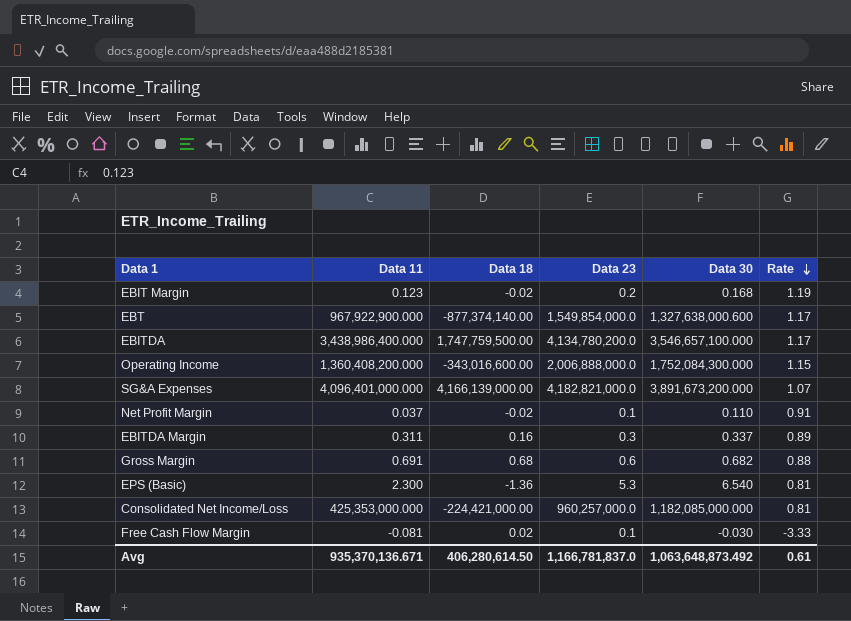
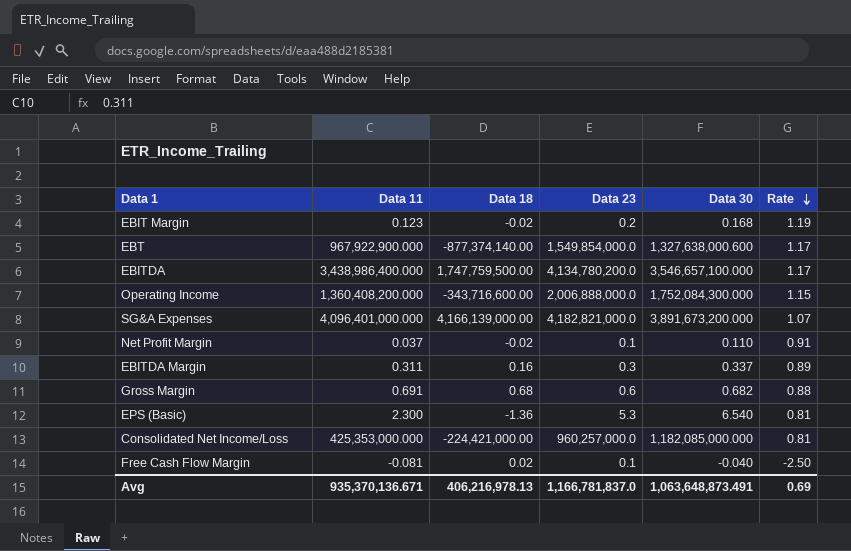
Operating Income | Data 18: -343,016,600.00 -> -343,716,600.00
Free Cash Flow Margin | Data 30: -0.030 -> -0.040
Free Cash Flow Margin | Rate: -3.33 -> -2.50
Avg | Data 18: 406,280,614.50 -> 406,216,978.13
Avg | Data 30: 1,063,648,873.492 -> 1,063,648,873.491
Avg | Rate: 0.61 -> 0.69

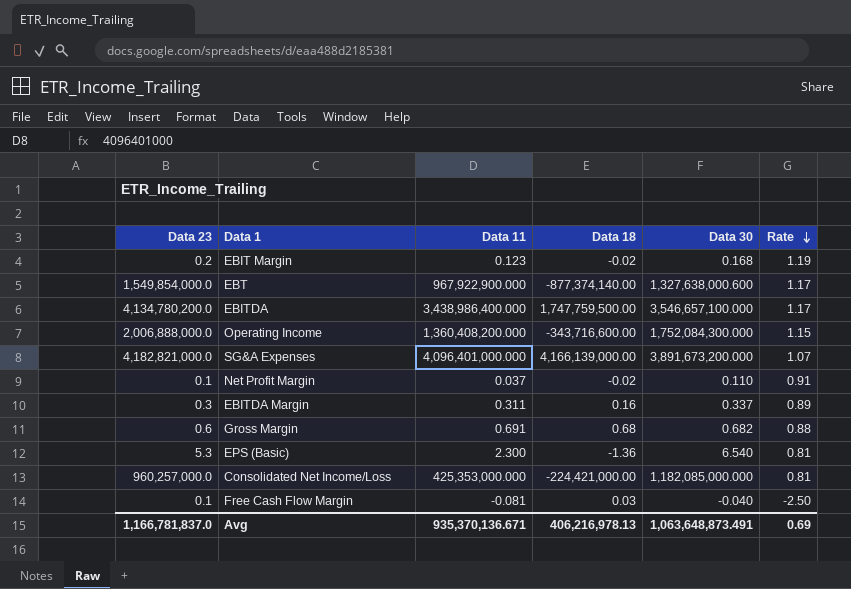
column Data 23 | position: 4 -> 1
Free Cash Flow Margin | Data 18: 0.02 -> 0.03

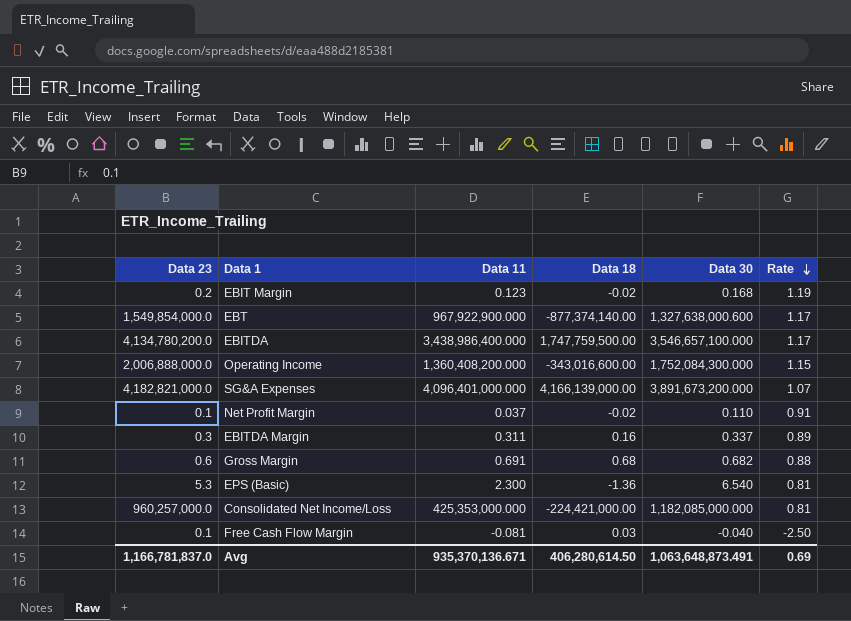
Operating Income | Data 18: -343,716,600.00 -> -343,016,600.00
Avg | Data 18: 406,216,978.13 -> 406,280,614.50

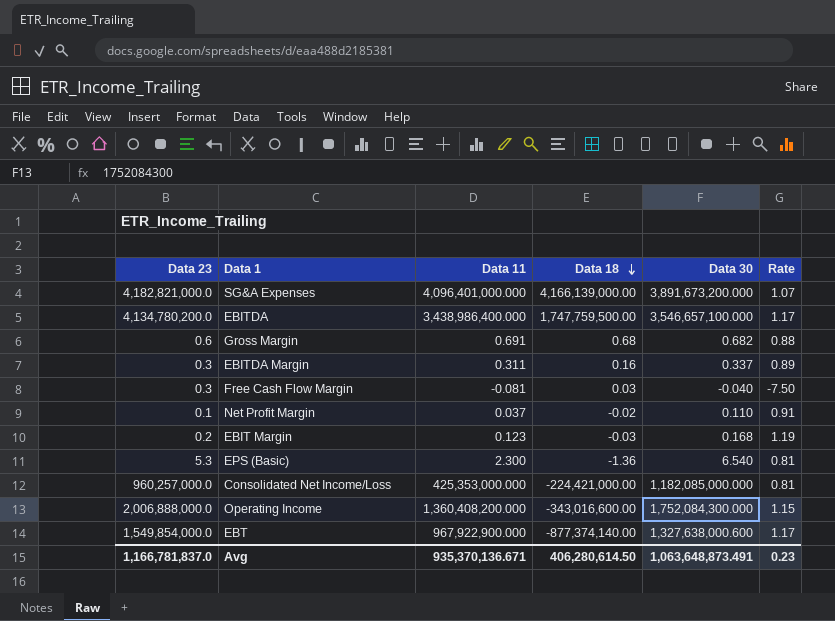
row order: Rate descending -> Data 18 descending
Free Cash Flow Margin | Data 23: 0.1 -> 0.3
Free Cash Flow Margin | Rate: -2.50 -> -7.50
EBIT Margin | Data 18: -0.02 -> -0.03
Avg | Rate: 0.69 -> 0.23

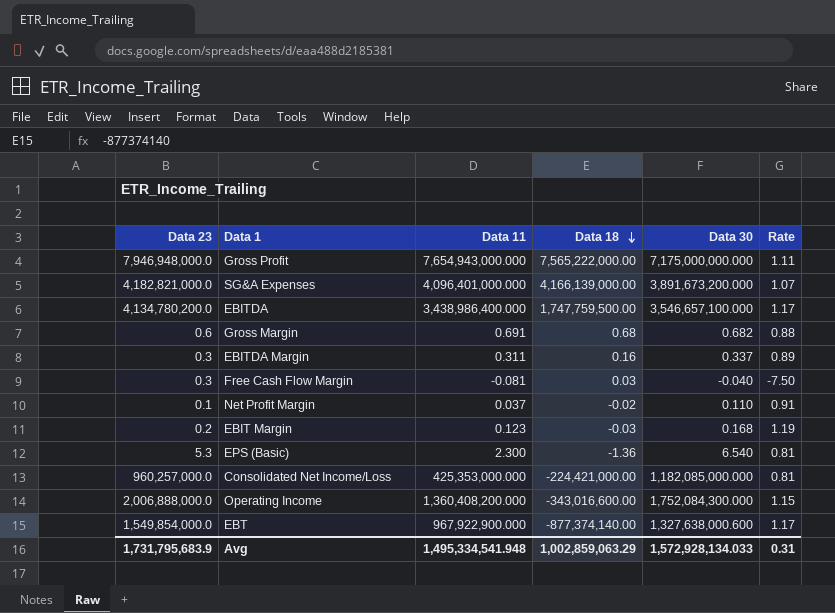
row Gross Profit: none -> 7,946,948,000.0 | 7,654,943,000.000 | 7,565,222,000.00 | 7,175,000,000.000 | 1.11
Avg | Data 23: 1,166,781,837.0 -> 1,731,795,683.9
Avg | Data 11: 935,370,136.671 -> 1,495,334,541.948
Avg | Data 18: 406,280,614.50 -> 1,002,859,063.29
Avg | Data 30: 1,063,648,873.491 -> 1,572,928,134.033
Avg | Rate: 0.23 -> 0.31

